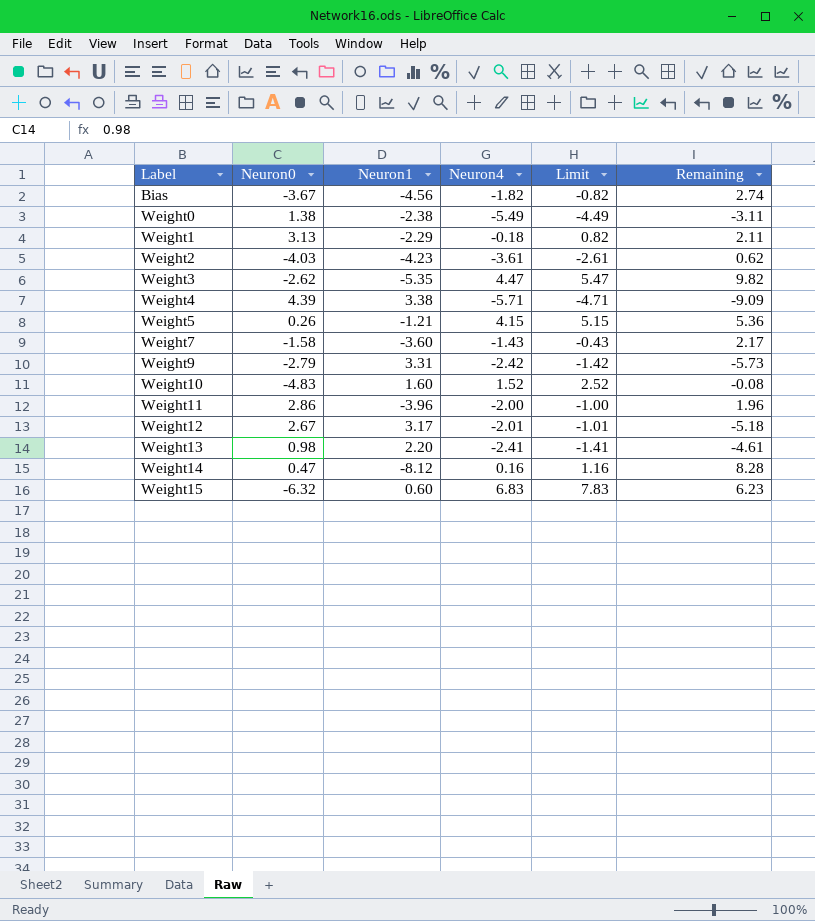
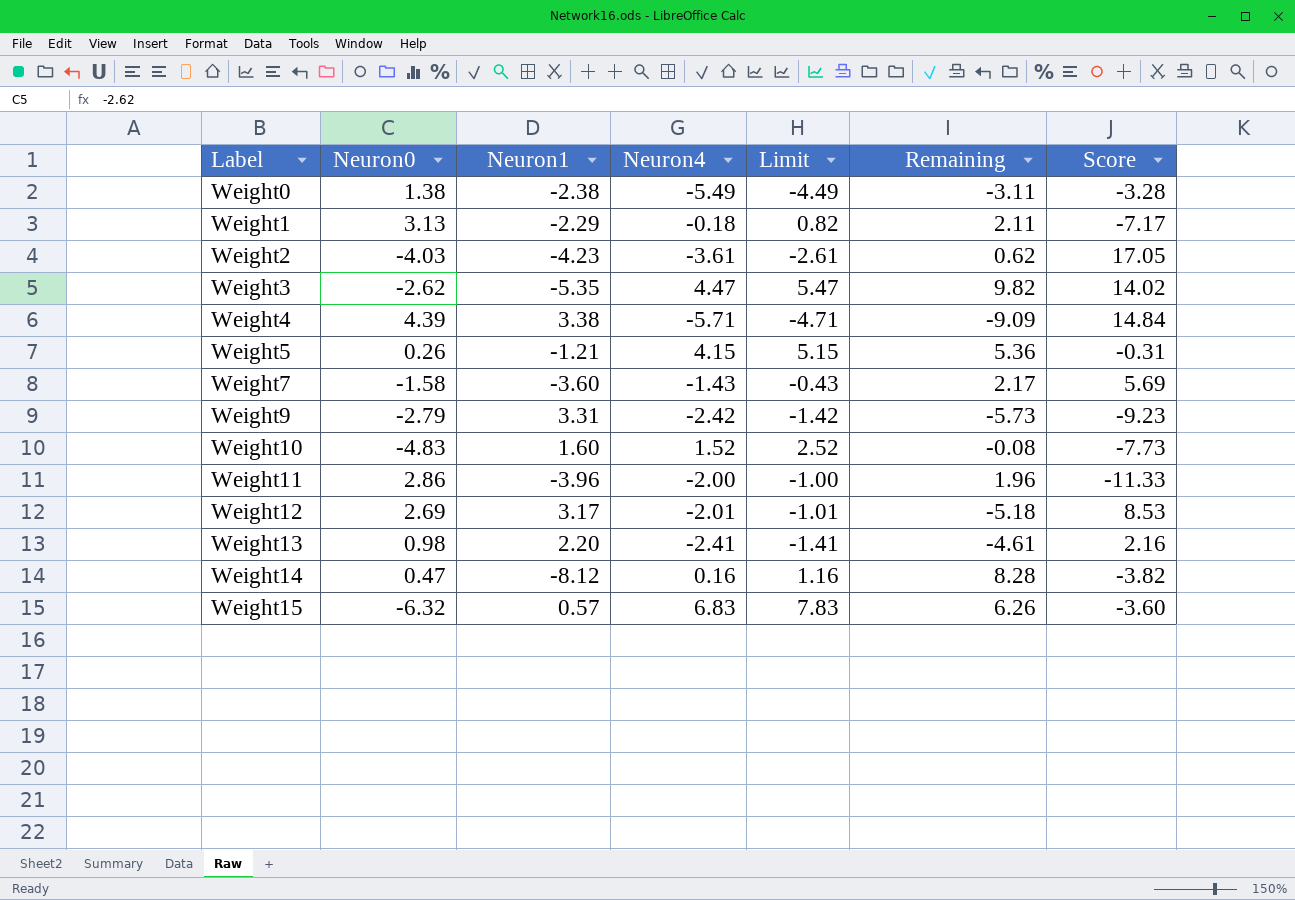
column Score | formula: none -> [Neuron0] * [Neuron1]
row Bias: -3.67 | -4.56 | -1.82 | -0.82 | 2.74 -> none
Weight12 | Neuron0: 2.67 -> 2.69
Weight15 | Neuron1: 0.60 -> 0.57
Weight15 | Remaining: 6.23 -> 6.26

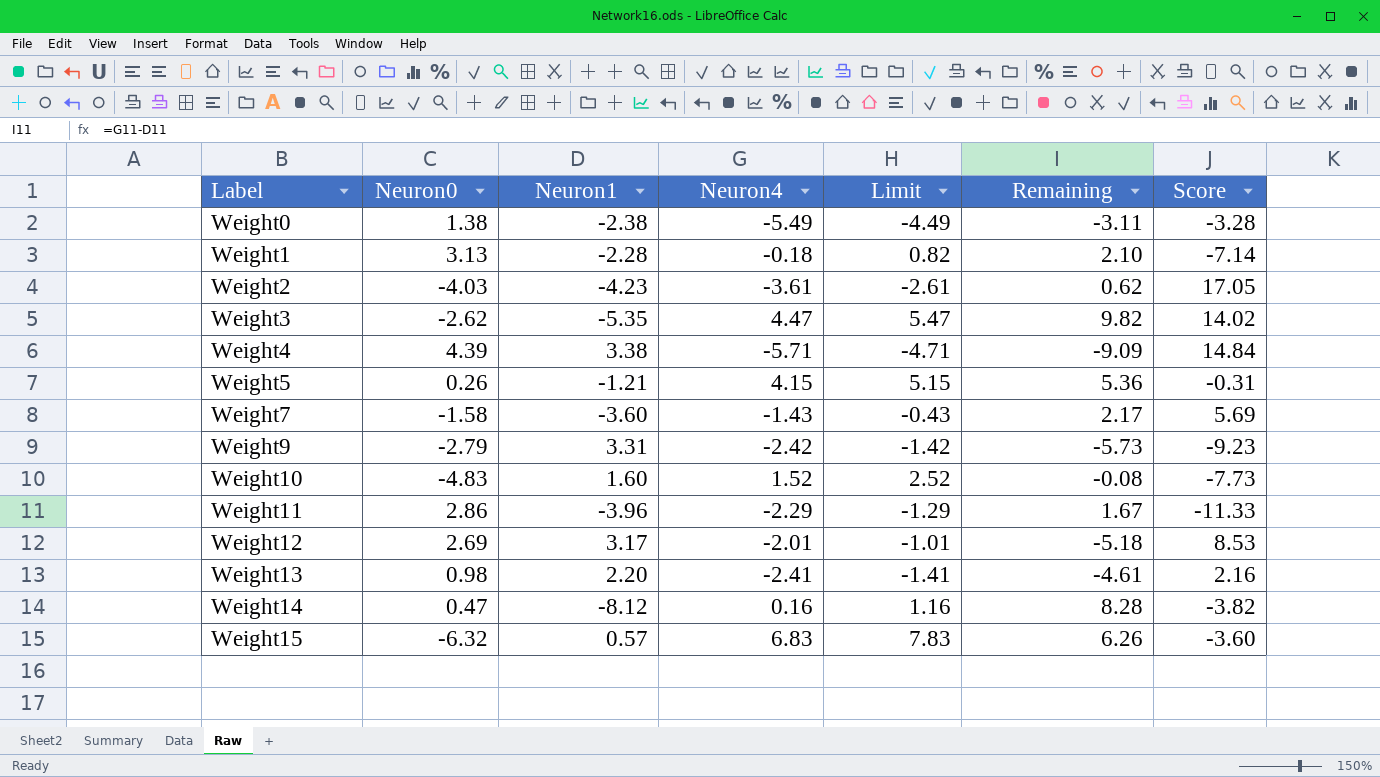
Weight1 | Neuron1: -2.29 -> -2.28
Weight1 | Remaining: 2.11 -> 2.10
Weight1 | Score: -7.17 -> -7.14
Weight11 | Neuron4: -2.00 -> -2.29
Weight11 | Limit: -1.00 -> -1.29
Weight11 | Remaining: 1.96 -> 1.67

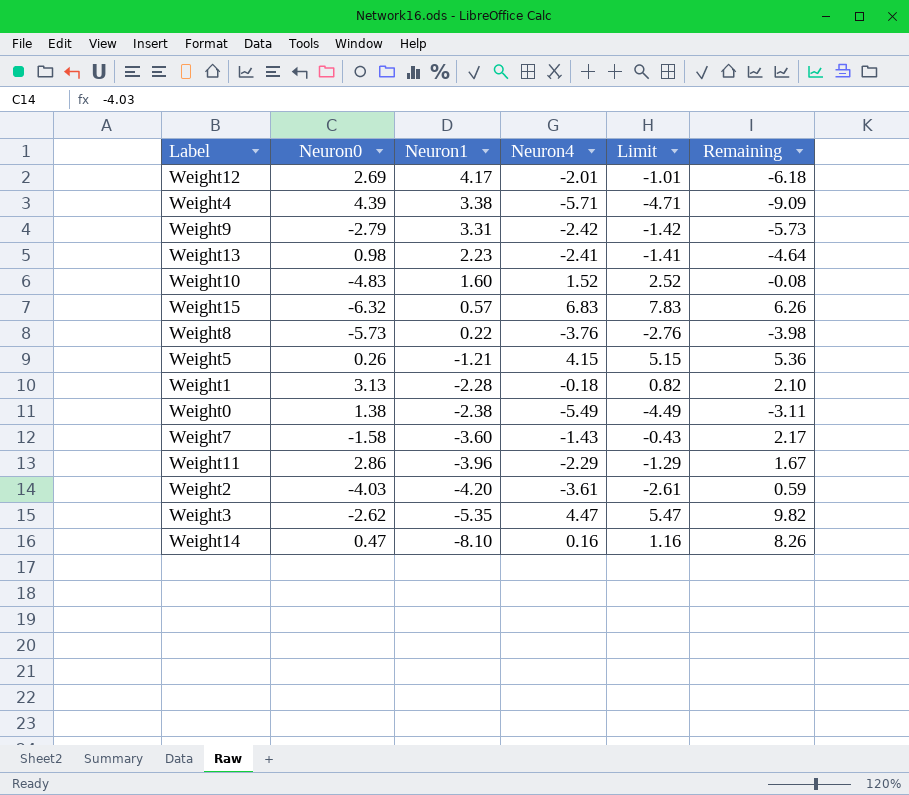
row order: Label ascending -> Neuron1 descending
column Score | formula: [Neuron0] * [Neuron1] -> none
Weight12 | Neuron1: 3.17 -> 4.17
Weight12 | Remaining: -5.18 -> -6.18
Weight13 | Neuron1: 2.20 -> 2.23
Weight13 | Remaining: -4.61 -> -4.64
row Weight8: none -> -5.73 | 0.22 | -3.76 | -2.76 | -3.98
Weight2 | Neuron1: -4.23 -> -4.20
Weight2 | Remaining: 0.62 -> 0.59
Weight14 | Neuron1: -8.12 -> -8.10
Weight14 | Remaining: 8.28 -> 8.26

